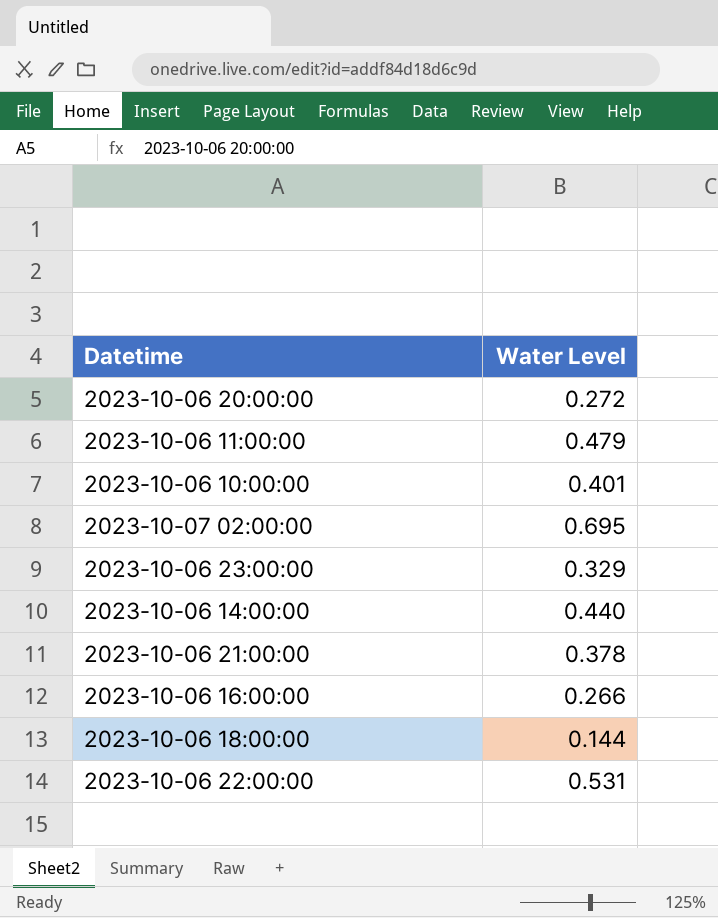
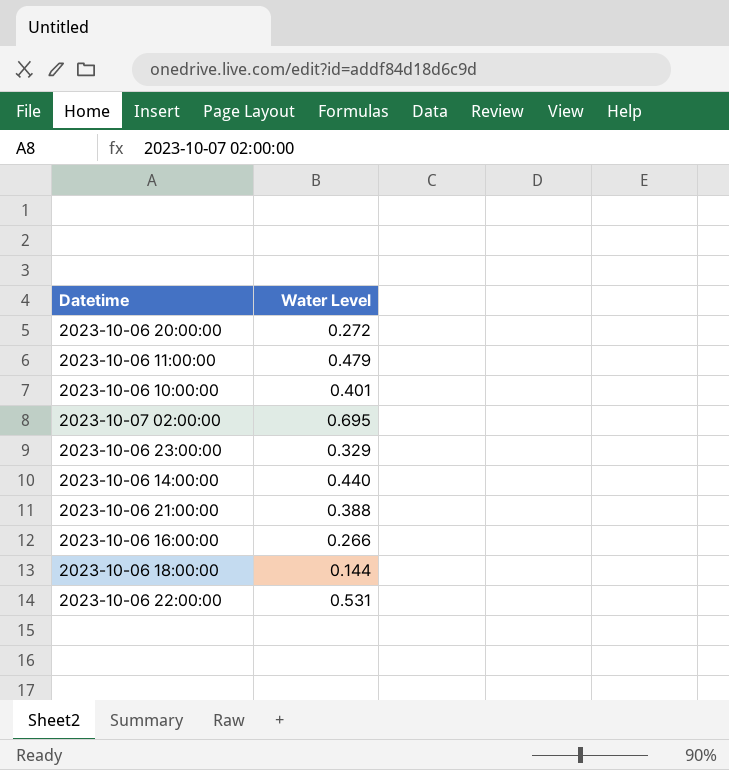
2023-10-06 21:00:00 | Water Level: 0.378 -> 0.388

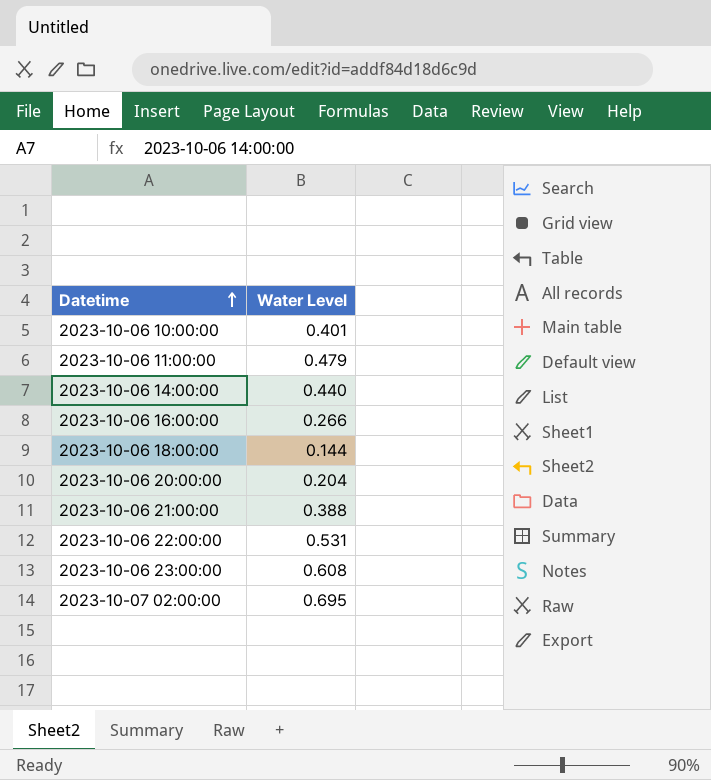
row order: none -> Datetime ascending
2023-10-06 20:00:00 | Water Level: 0.272 -> 0.204
2023-10-06 23:00:00 | Water Level: 0.329 -> 0.608

